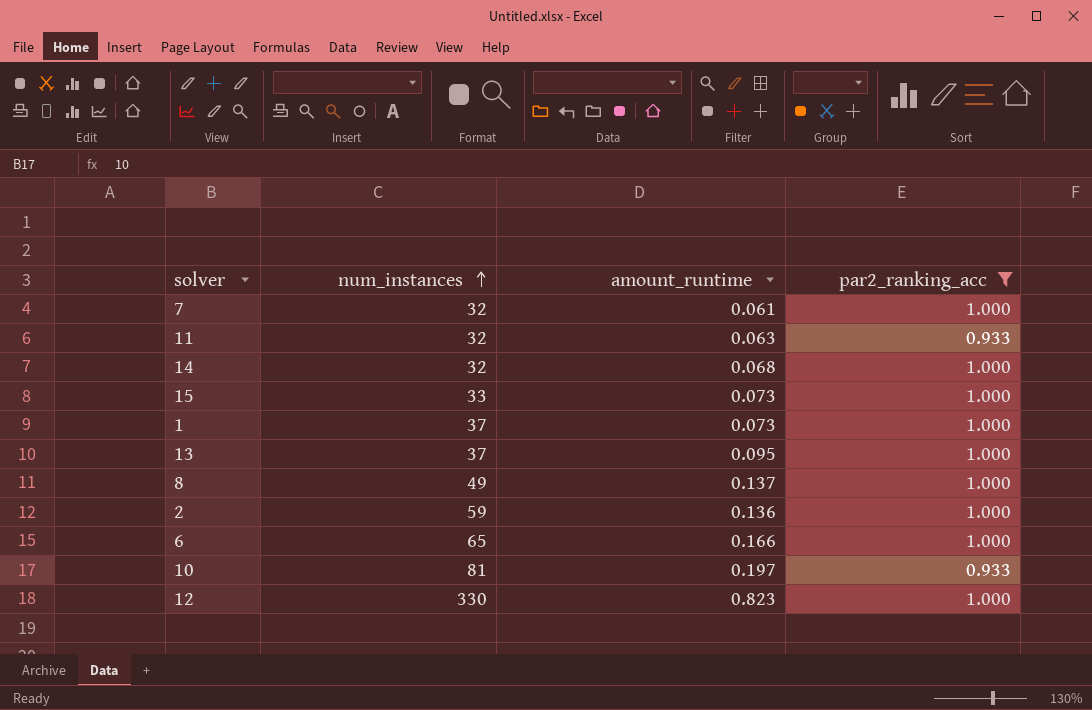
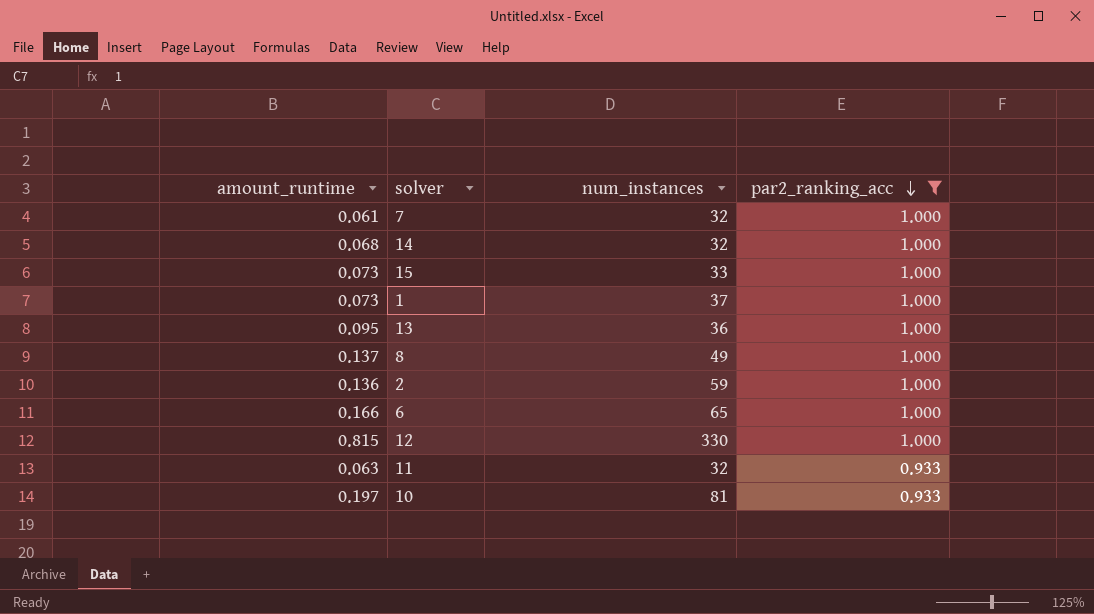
row order: num_instances ascending -> par2_ranking_acc descending
column amount_runtime | position: 3 -> 1
13 | num_instances: 37 -> 36
12 | amount_runtime: 0.823 -> 0.815

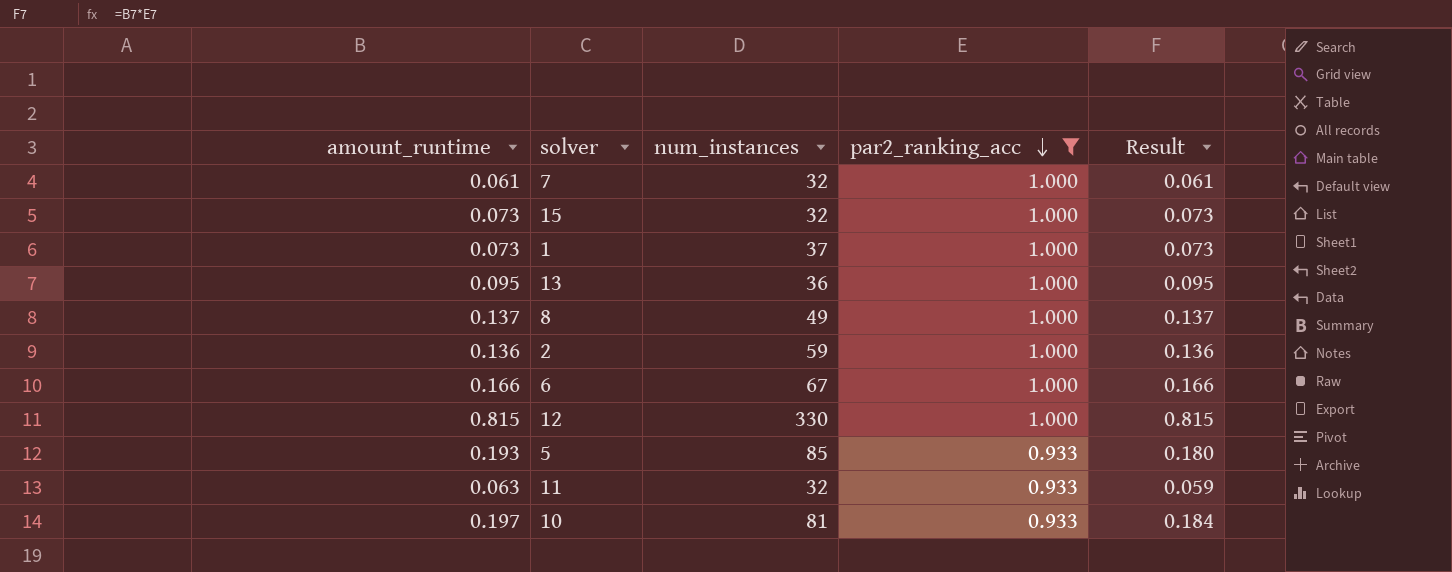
column Result | formula: none -> [amount_runtime] * [par2_ranking_acc]
row 14: 0.068 | 32 | 1.000 -> none
15 | num_instances: 33 -> 32
6 | num_instances: 65 -> 67
row 5: none -> 0.193 | 85 | 0.933 | 0.180

